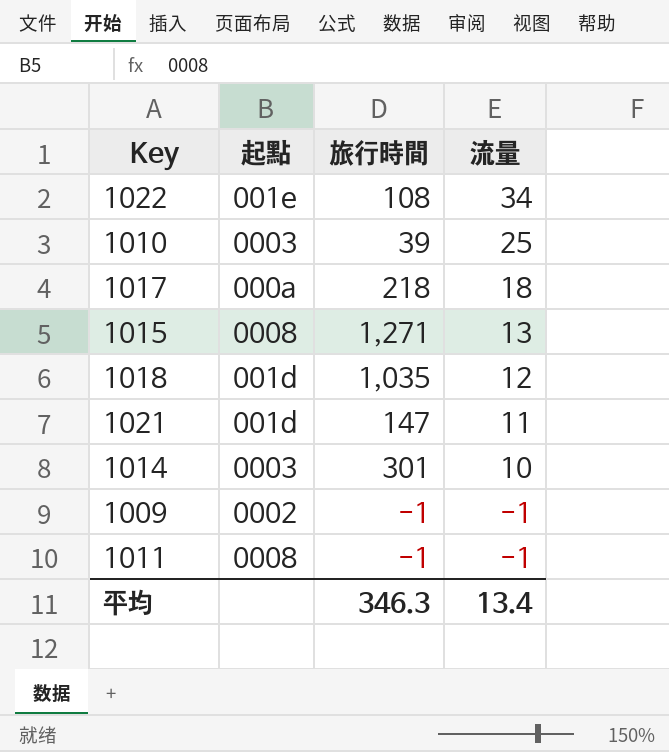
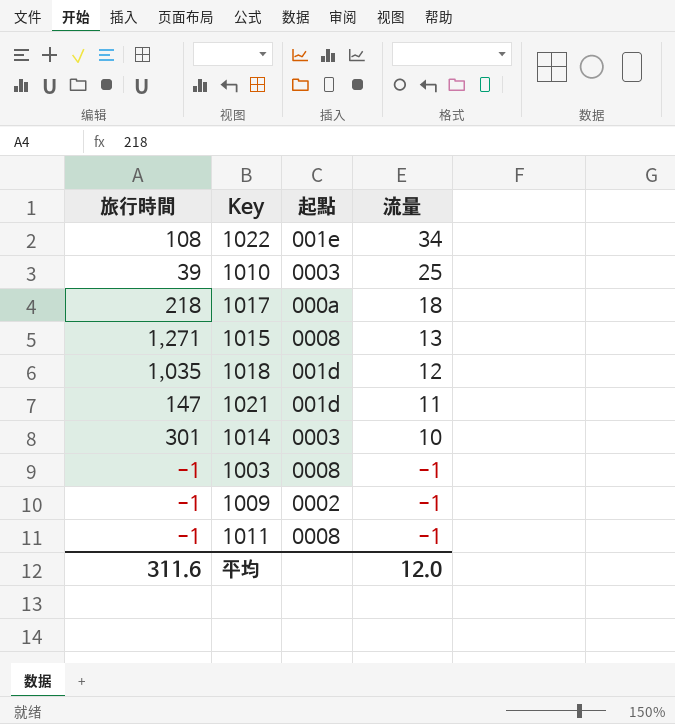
column 旅行時間 | position: 3 -> 1
row 1003: none -> -1 | 0008 | -1
平均 | 旅行時間: 346.3 -> 311.6
平均 | 流量: 13.4 -> 12.0

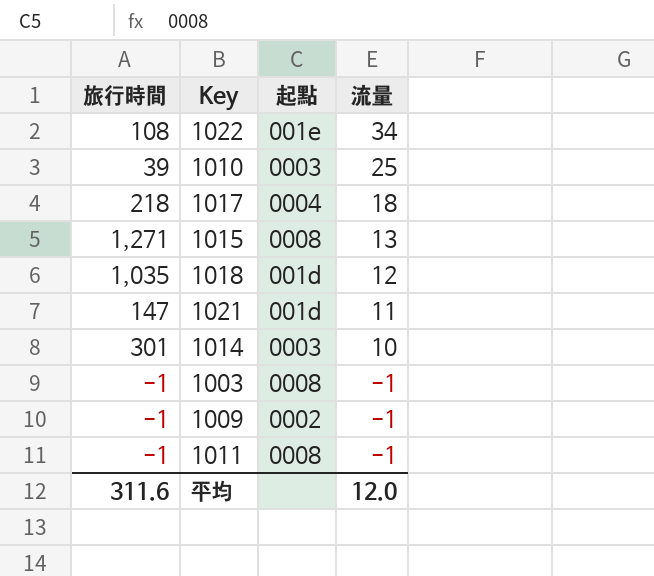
1017 | 起點: 000a -> 0004

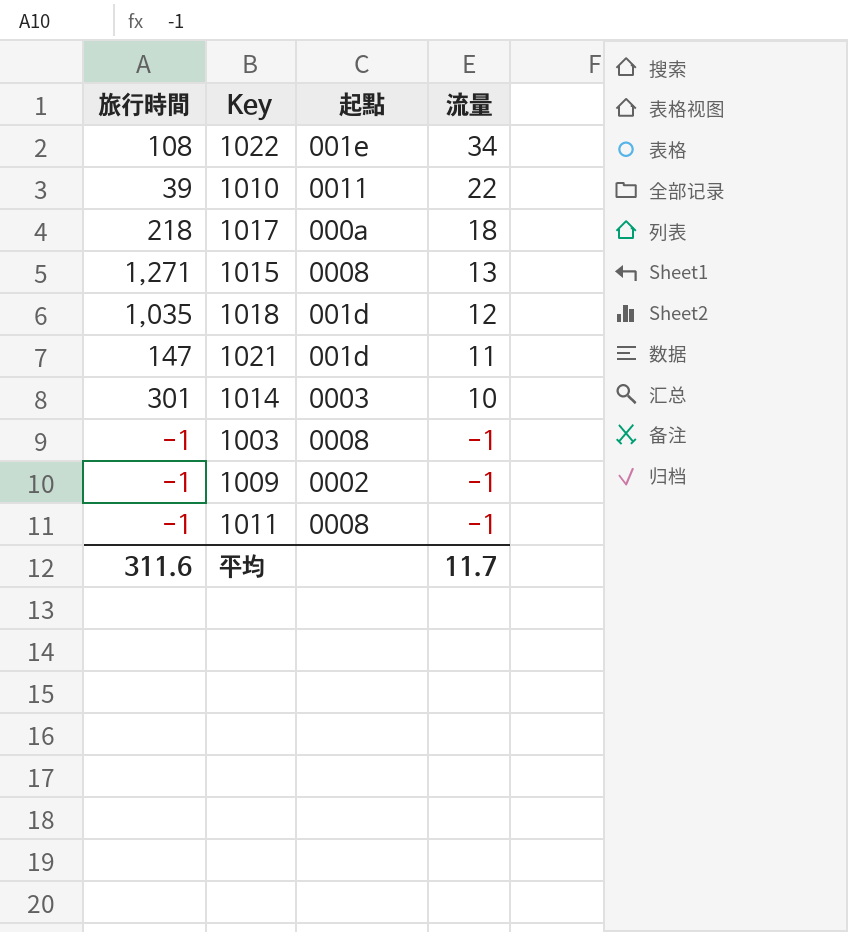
1010 | 起點: 0003 -> 0011
1010 | 流量: 25 -> 22
1017 | 起點: 0004 -> 000a
平均 | 流量: 12.0 -> 11.7

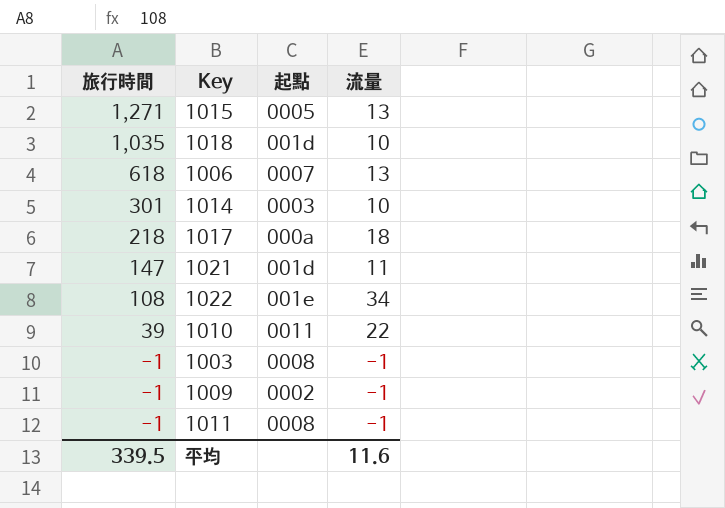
row order: 流量 descending -> 旅行時間 descending
1015 | 起點: 0008 -> 0005
1018 | 流量: 12 -> 10
row 1006: none -> 618 | 0007 | 13
平均 | 旅行時間: 311.6 -> 339.5
平均 | 流量: 11.7 -> 11.6

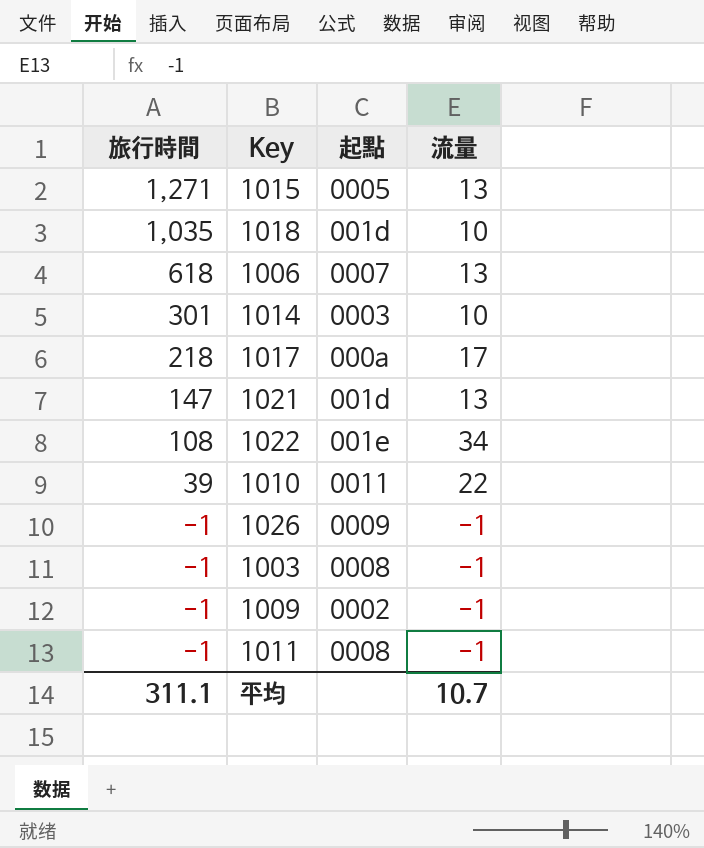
1017 | 流量: 18 -> 17
1021 | 流量: 11 -> 13
row 1026: none -> -1 | 0009 | -1
平均 | 旅行時間: 339.5 -> 311.1
平均 | 流量: 11.6 -> 10.7

